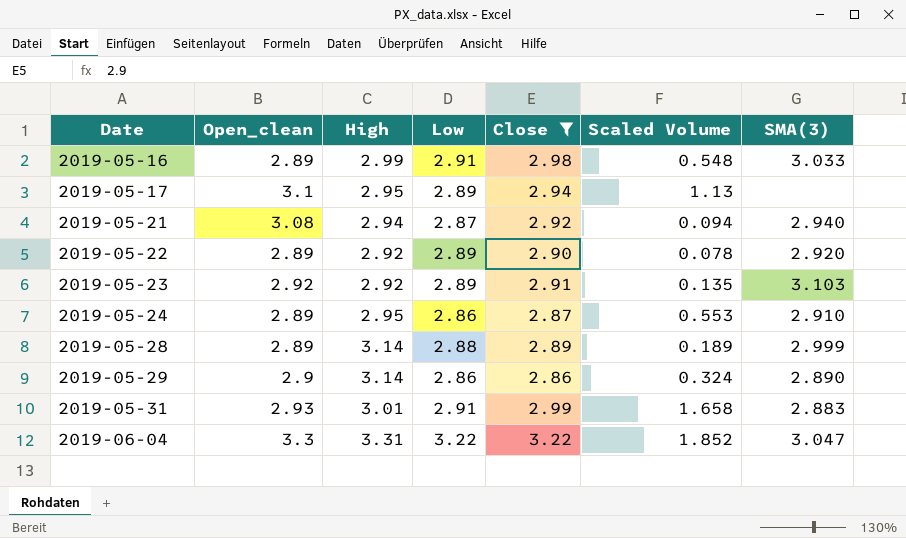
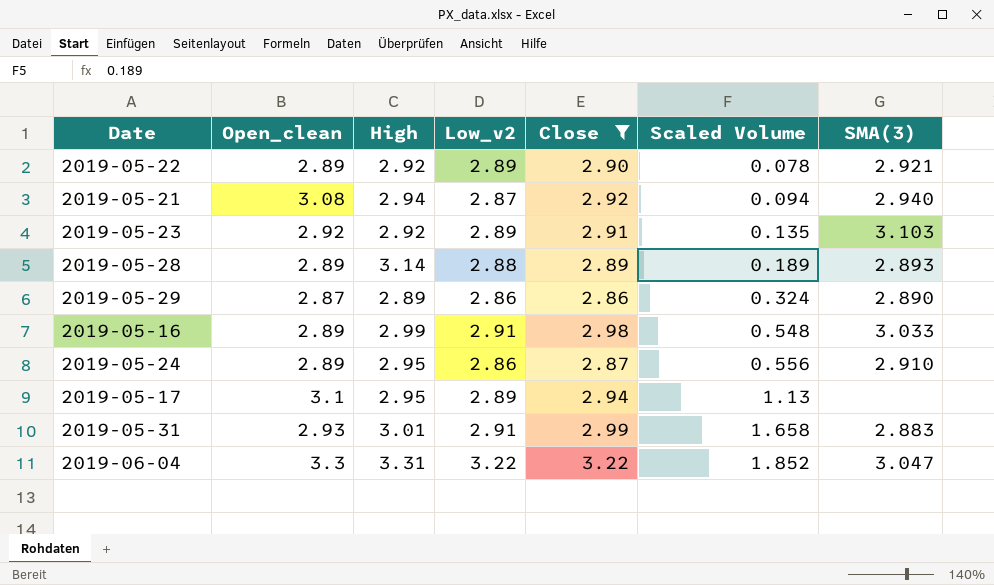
row order: Date ascending -> Scaled Volume ascending
column name: Low -> Low_v2
2019-05-22 | SMA(3): 2.920 -> 2.921
2019-05-28 | SMA(3): 2.999 -> 2.893
2019-05-29 | Open_clean: 2.9 -> 2.87
2019-05-29 | High: 3.14 -> 2.89
2019-05-24 | Scaled Volume: 0.553 -> 0.556

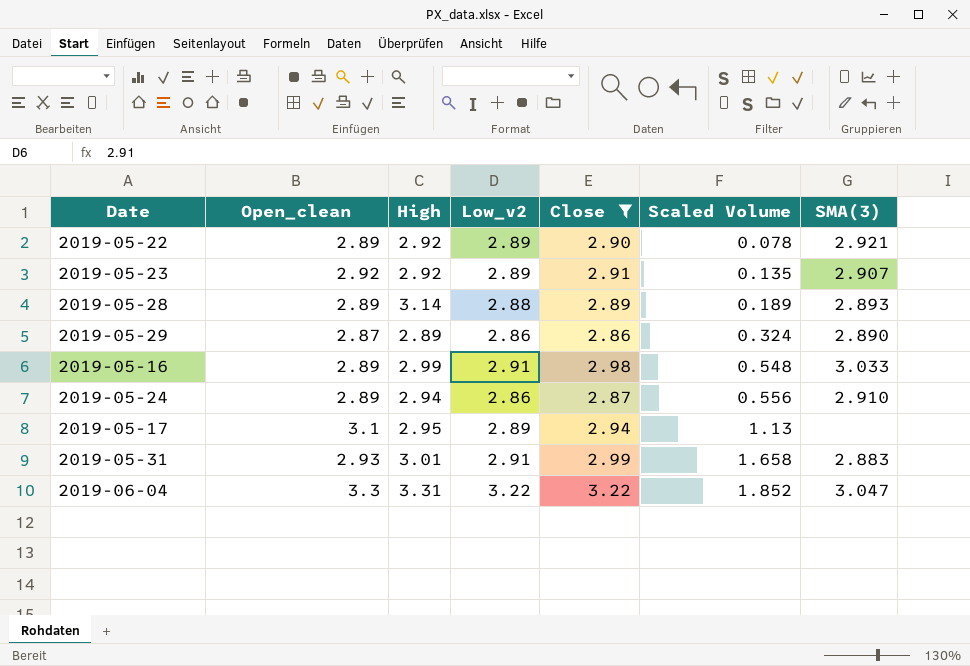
row 2019-05-21: 3.08 | 2.94 | 2.87 | 2.92 | 0.094 | 2.940 -> none
2019-05-23 | SMA(3): 3.103 -> 2.907
2019-05-24 | High: 2.95 -> 2.94

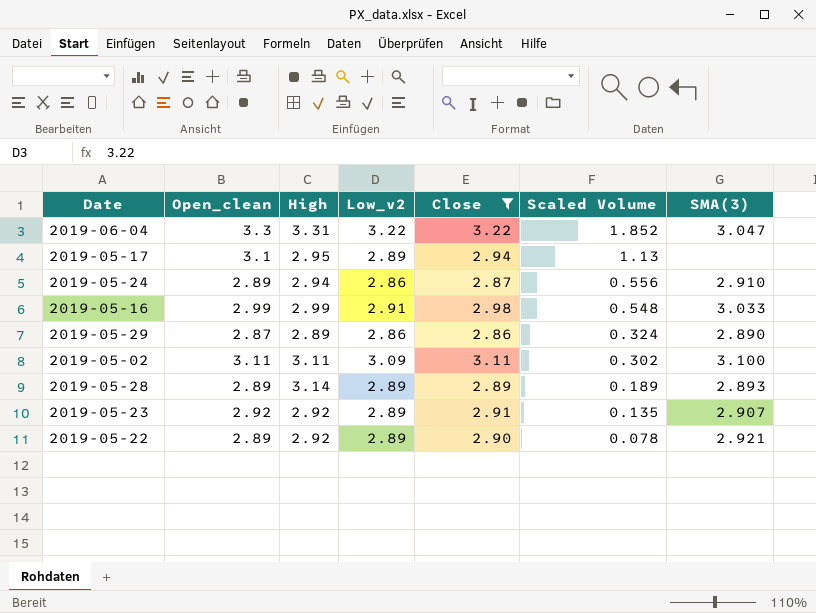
row order: Scaled Volume ascending -> Scaled Volume descending
row 2019-05-31: 2.93 | 3.01 | 2.91 | 2.99 | 1.658 | 2.883 -> none
2019-05-16 | Open_clean: 2.89 -> 2.99
row 2019-05-02: none -> 3.11 | 3.11 | 3.09 | 3.11 | 0.302 | 3.100
2019-05-28 | Low_v2: 2.88 -> 2.89

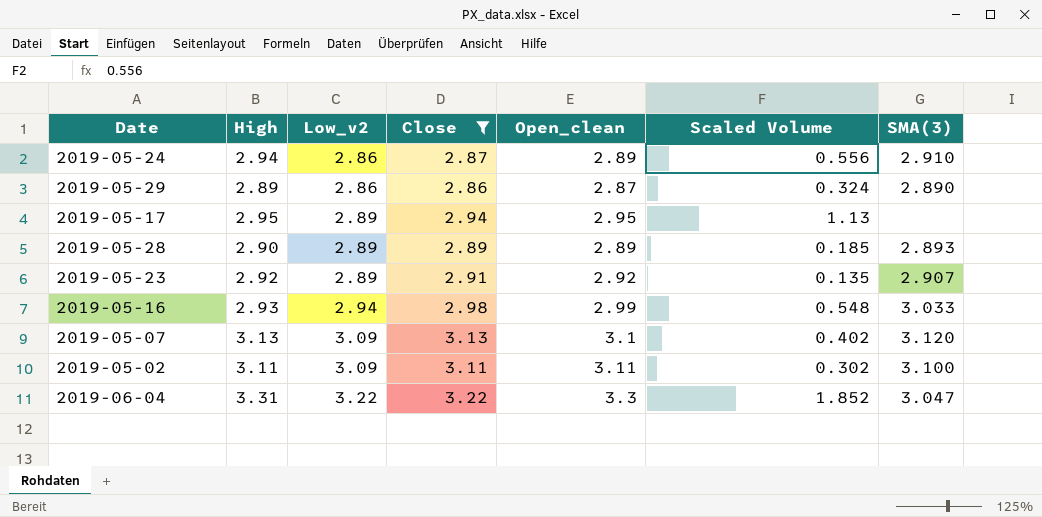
row order: Scaled Volume descending -> Low_v2 ascending
column Open_clean | position: 2 -> 5
row 2019-05-22: 2.89 | 2.92 | 2.89 | 2.90 | 0.078 | 2.921 -> none
2019-05-17 | Open_clean: 3.1 -> 2.95
2019-05-28 | High: 3.14 -> 2.90
2019-05-28 | Scaled Volume: 0.189 -> 0.185
2019-05-16 | High: 2.99 -> 2.93
2019-05-16 | Low_v2: 2.91 -> 2.94
row 2019-05-07: none -> 3.13 | 3.09 | 3.13 | 3.1 | 0.402 | 3.120

